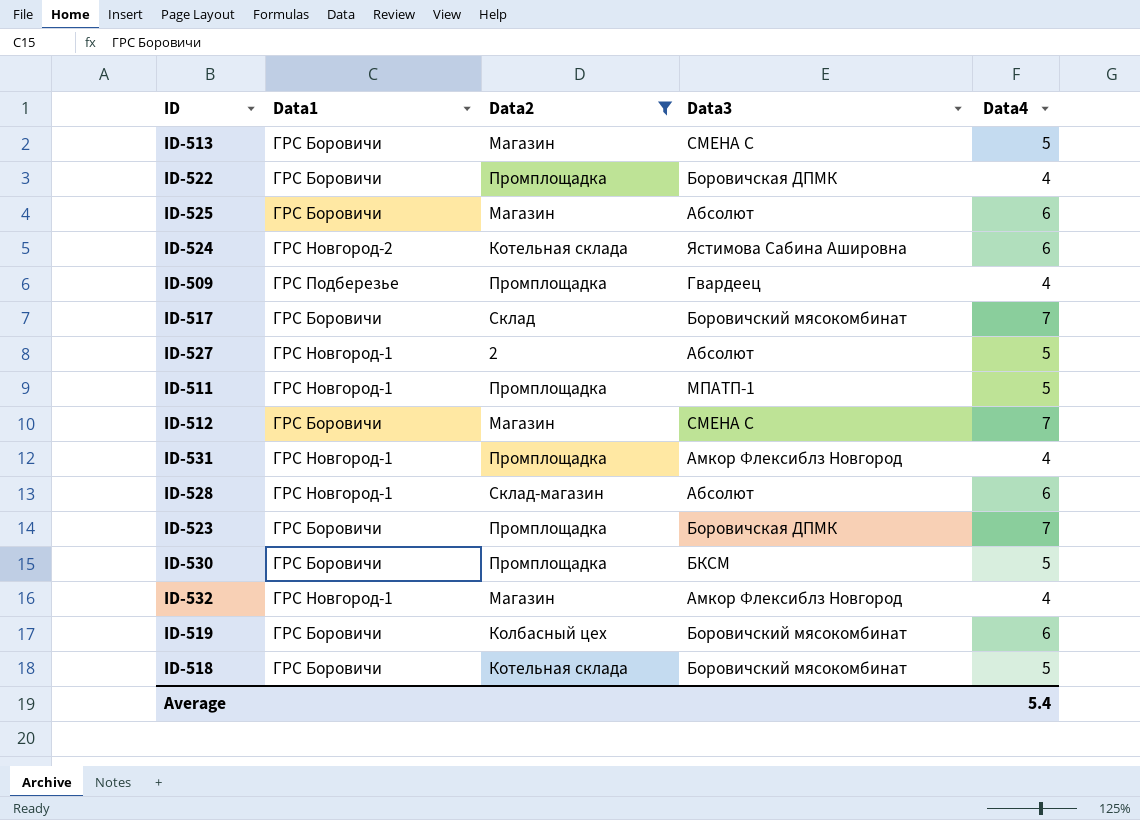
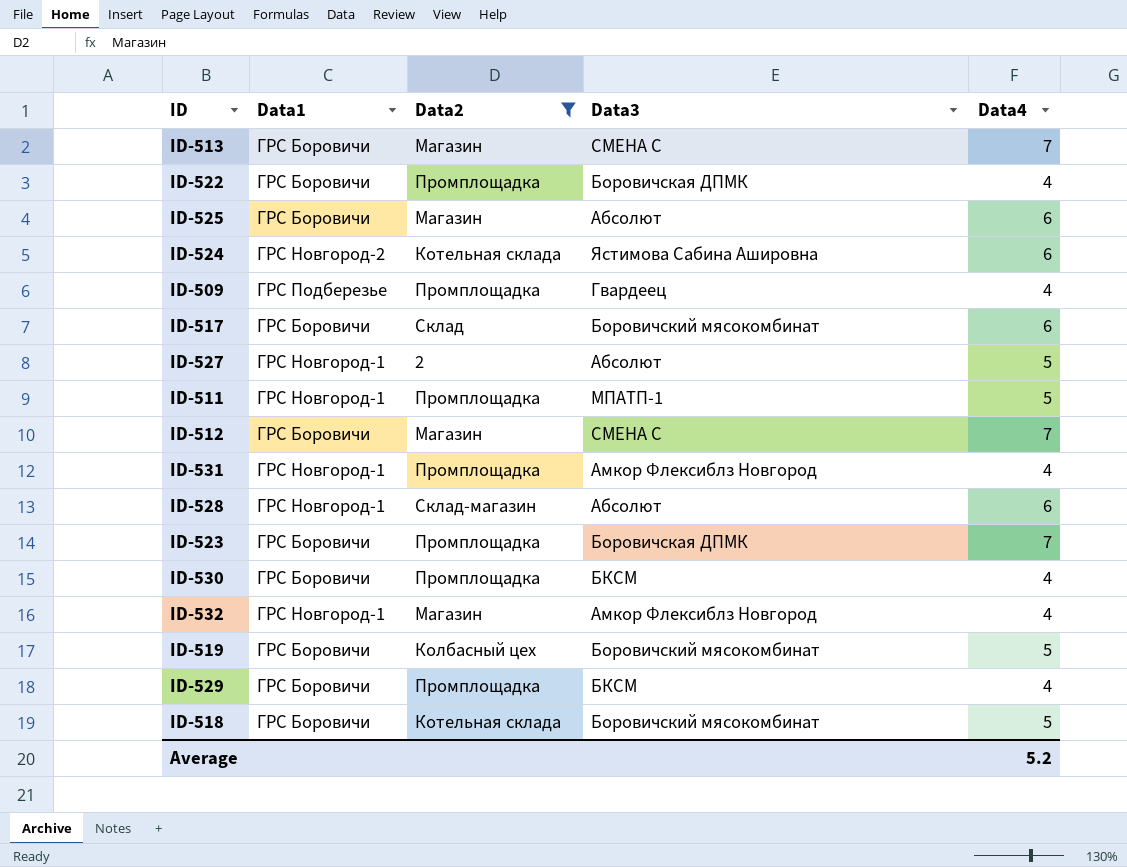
ID-513 | Data4: 5 -> 7
ID-517 | Data4: 7 -> 6
ID-530 | Data4: 5 -> 4
ID-519 | Data4: 6 -> 5
row ID-529: none -> ГРС Боровичи | Промплощадка | БКСМ | 4
Average | Data4: 5.4 -> 5.2

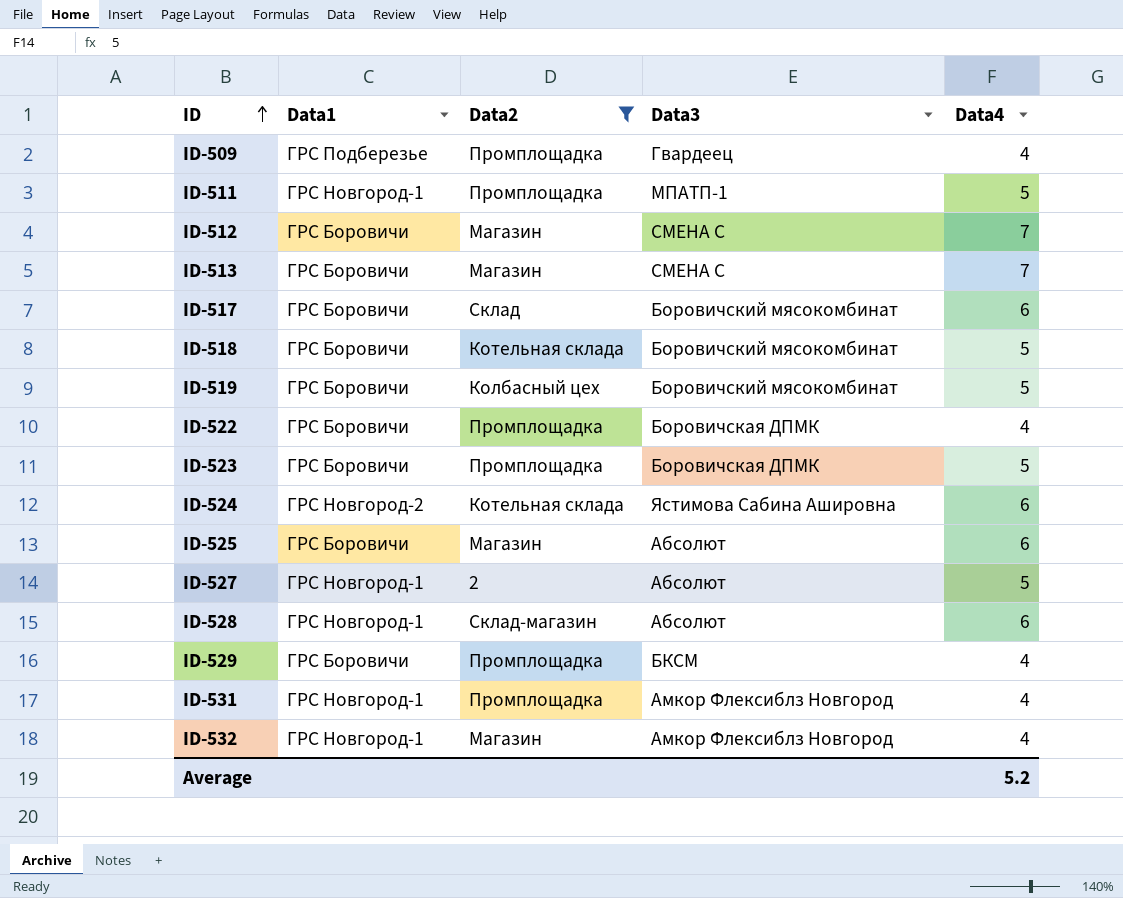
row order: none -> ID ascending
row ID-530: ГРС Боровичи | Промплощадка | БКСМ | 4 -> none
ID-523 | Data4: 7 -> 5

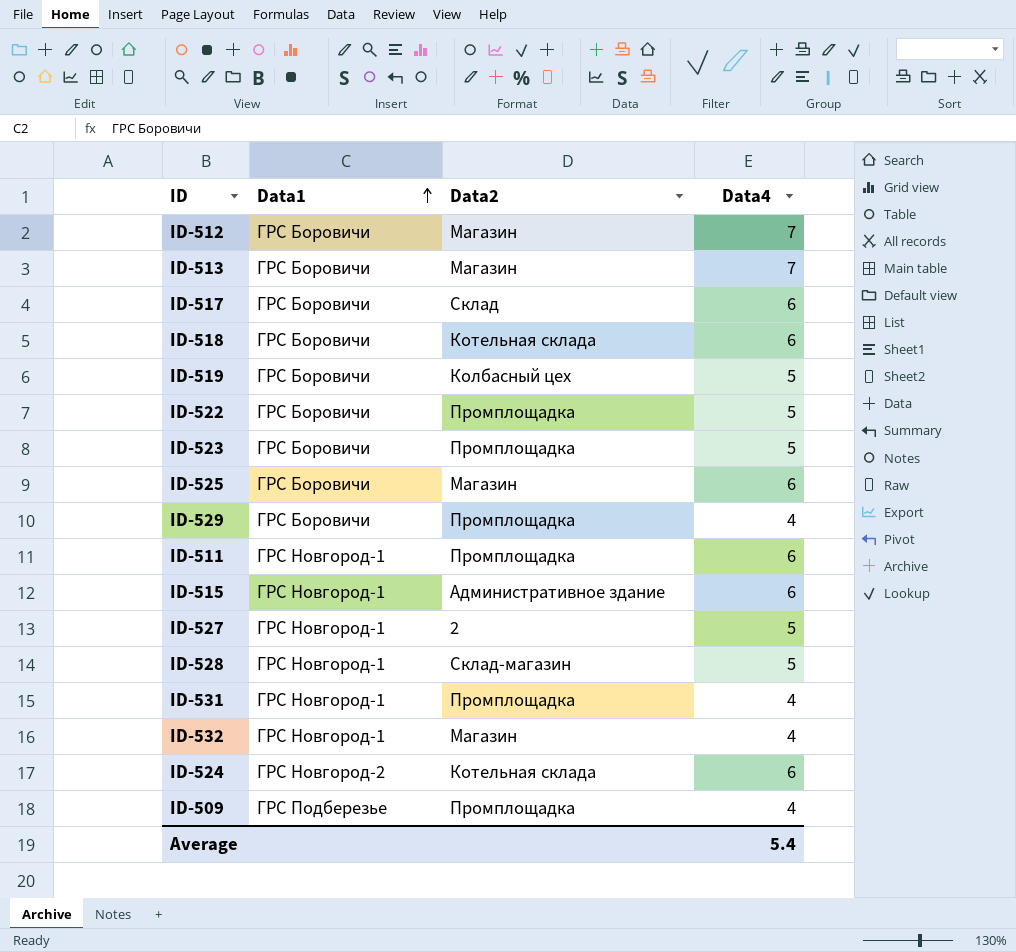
filter: Data2 != Административное здание -> none
row order: ID ascending -> Data1 ascending
column Data3 | position: 4 -> none
ID-518 | Data4: 5 -> 6
ID-522 | Data4: 4 -> 5
ID-511 | Data4: 5 -> 6
ID-528 | Data4: 6 -> 5
Average | Data4: 5.2 -> 5.4

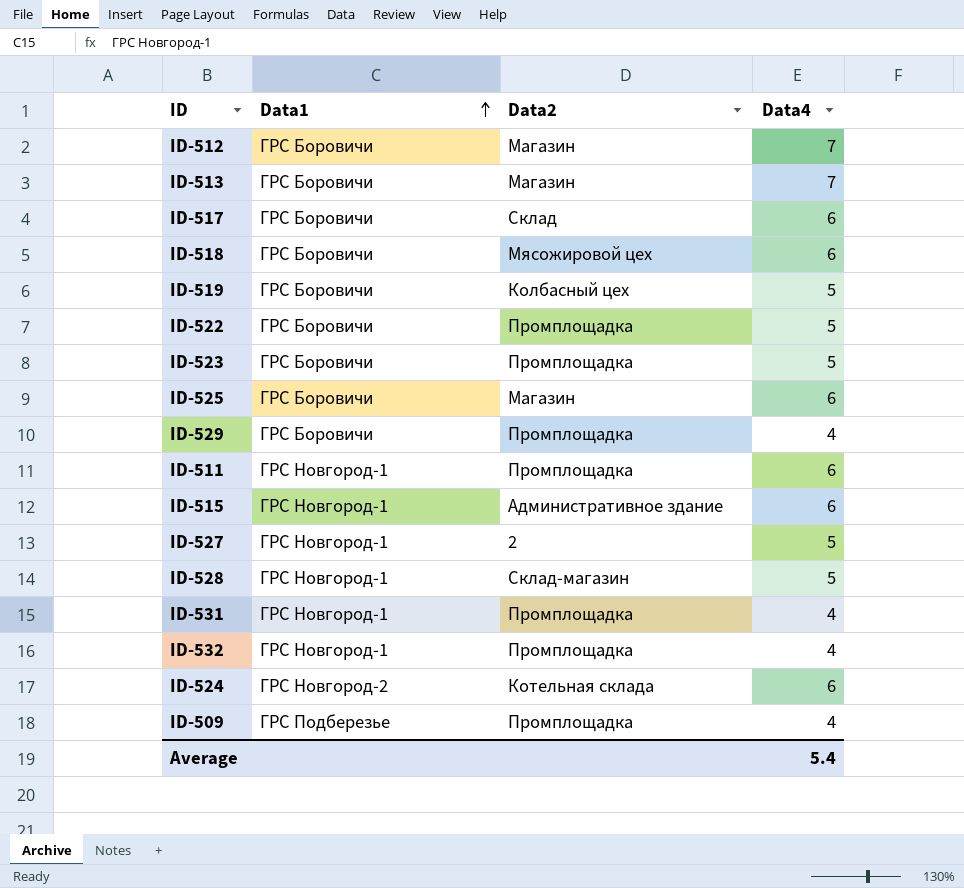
ID-518 | Data2: Котельная склада -> Мясожировой цех
ID-532 | Data2: Магазин -> Промплощадка

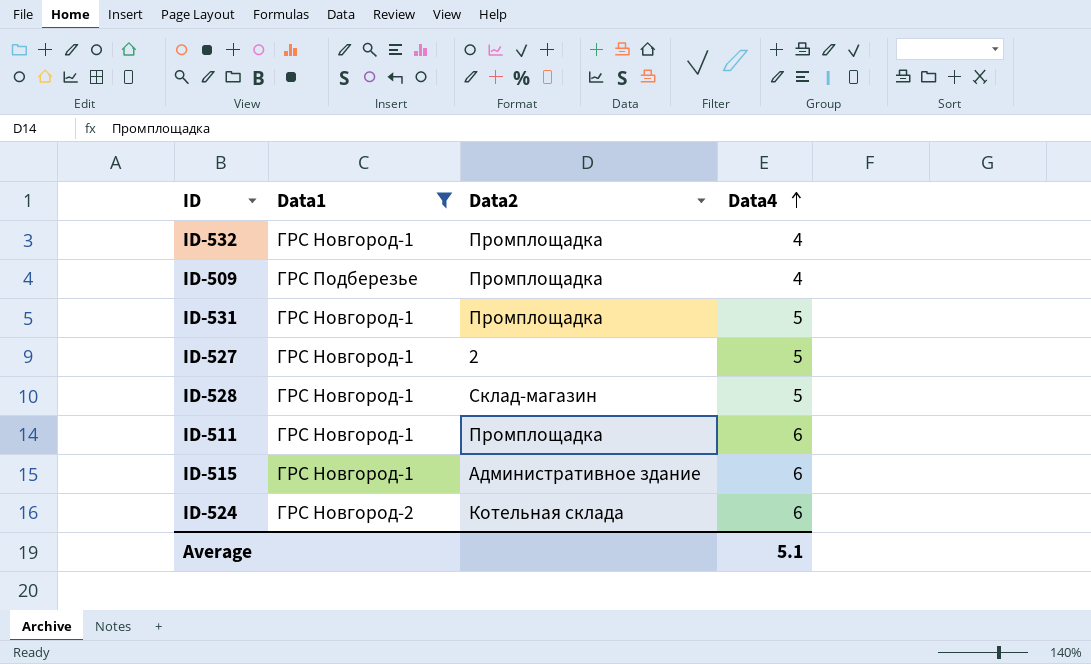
filter: none -> Data1 != ГРС Боровичи
row order: Data1 ascending -> Data4 ascending
ID-531 | Data4: 4 -> 5
Average | Data4: 5.4 -> 5.1

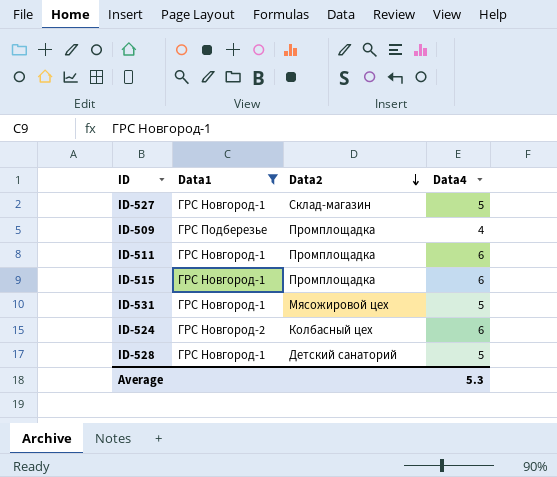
row order: Data4 ascending -> Data2 descending
row ID-532: ГРС Новгород-1 | Промплощадка | 4 -> none
ID-527 | Data2: 2 -> Склад-магазин
ID-515 | Data2: Административное здание -> Промплощадка
ID-531 | Data2: Промплощадка -> Мясожировой цех
ID-524 | Data2: Котельная склада -> Колбасный цех
ID-528 | Data2: Склад-магазин -> Детский санаторий
Average | Data4: 5.1 -> 5.3

